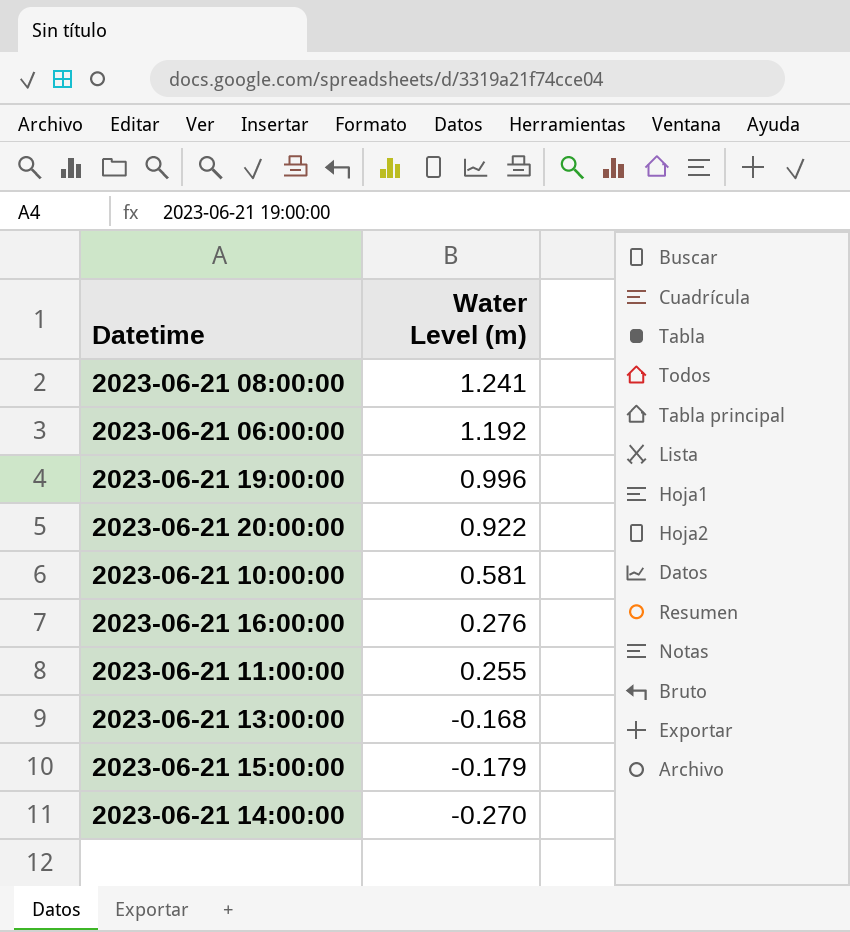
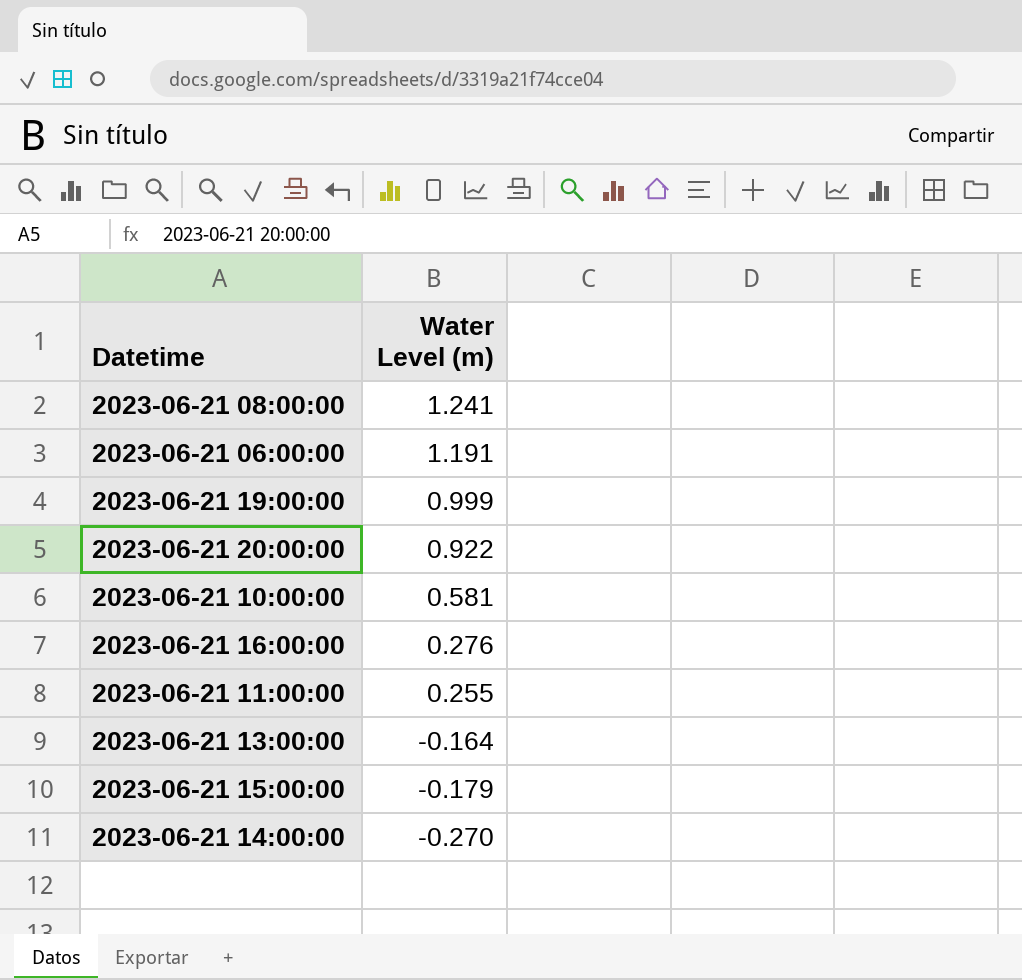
2023-06-21 06:00:00 | Water Level (m): 1.192 -> 1.191
2023-06-21 19:00:00 | Water Level (m): 0.996 -> 0.999
2023-06-21 13:00:00 | Water Level (m): -0.168 -> -0.164

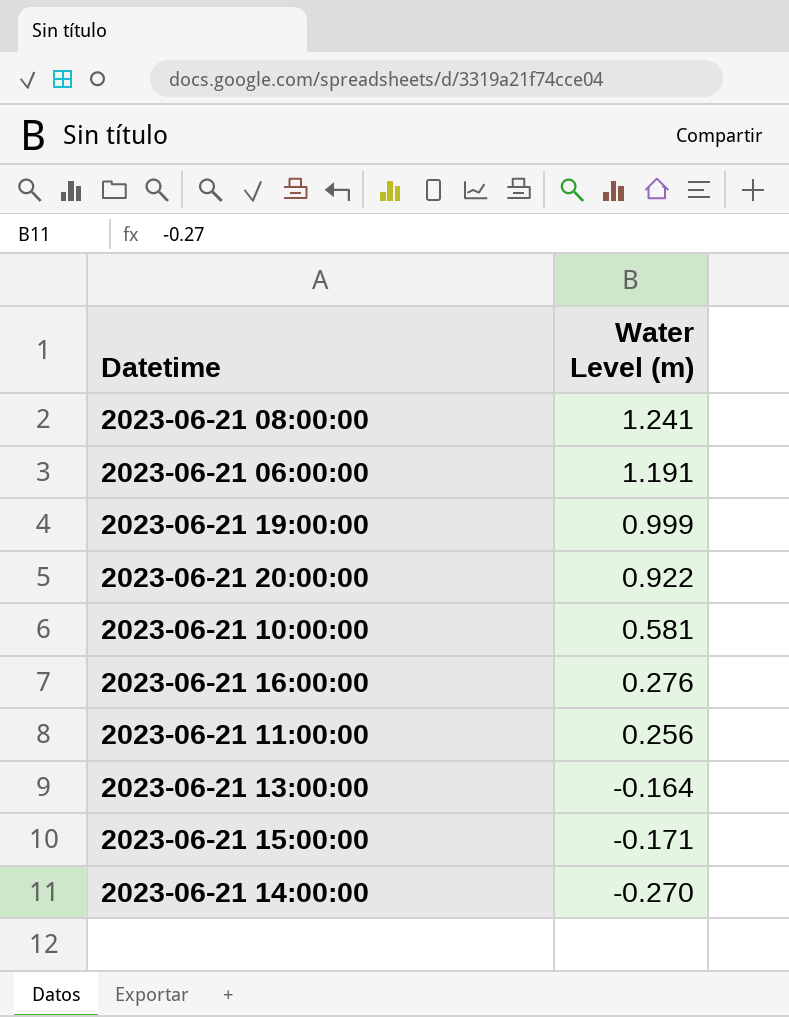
2023-06-21 11:00:00 | Water Level (m): 0.255 -> 0.256
2023-06-21 15:00:00 | Water Level (m): -0.179 -> -0.171

